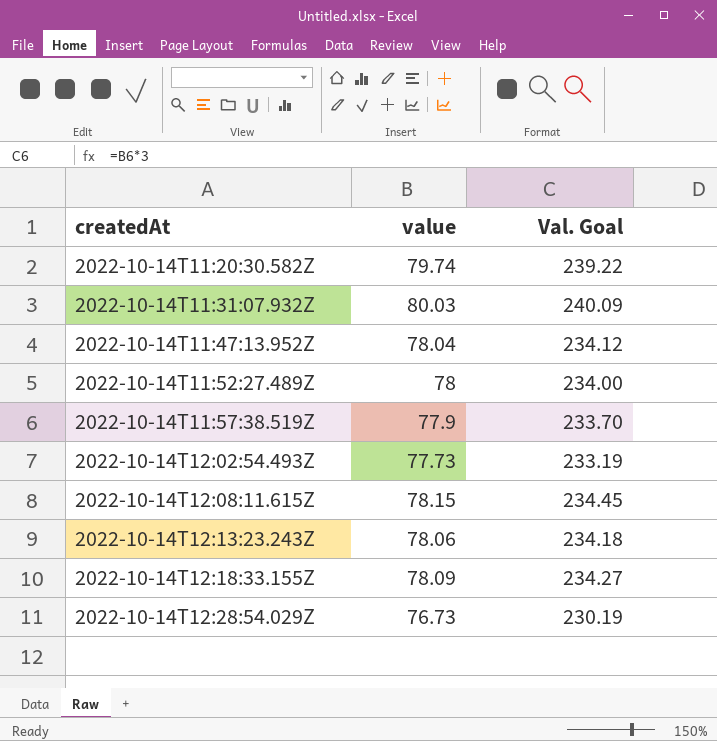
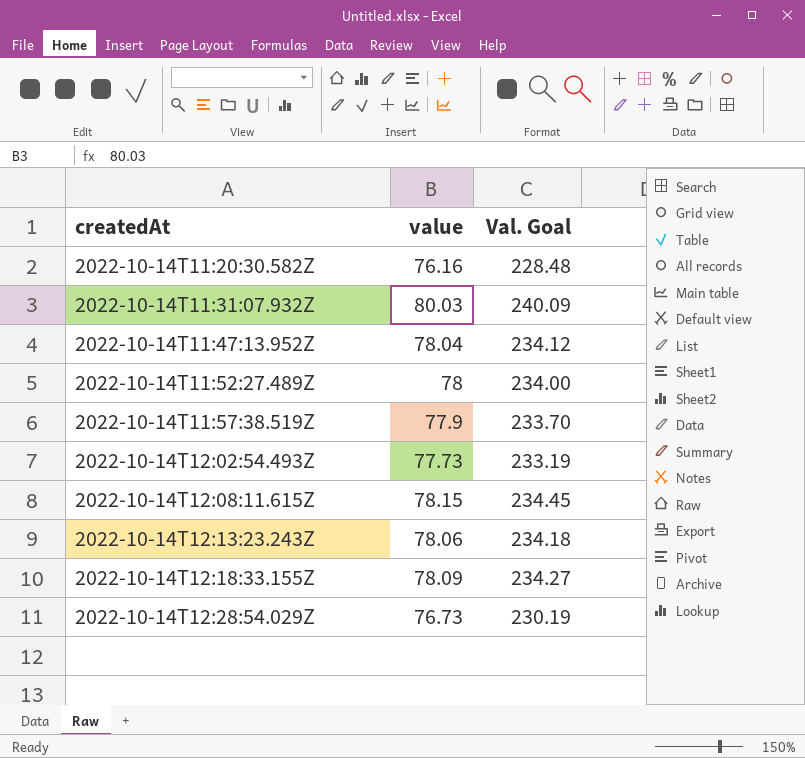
2022-10-14T11:20:30.582Z | value: 79.74 -> 76.16
2022-10-14T11:20:30.582Z | Val. Goal: 239.22 -> 228.48

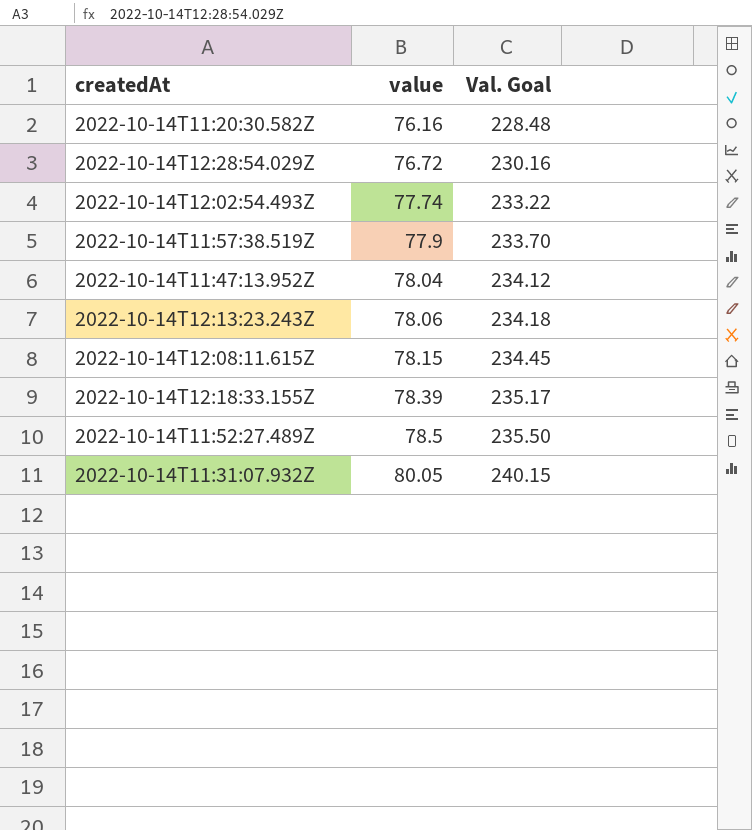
row order: createdAt ascending -> value ascending
2022-10-14T12:28:54.029Z | value: 76.73 -> 76.72
2022-10-14T12:28:54.029Z | Val. Goal: 230.19 -> 230.16
2022-10-14T12:02:54.493Z | value: 77.73 -> 77.74
2022-10-14T12:02:54.493Z | Val. Goal: 233.19 -> 233.22
2022-10-14T12:18:33.155Z | value: 78.09 -> 78.39
2022-10-14T12:18:33.155Z | Val. Goal: 234.27 -> 235.17
2022-10-14T11:52:27.489Z | value: 78 -> 78.5
2022-10-14T11:52:27.489Z | Val. Goal: 234.00 -> 235.50
2022-10-14T11:31:07.932Z | value: 80.03 -> 80.05
2022-10-14T11:31:07.932Z | Val. Goal: 240.09 -> 240.15

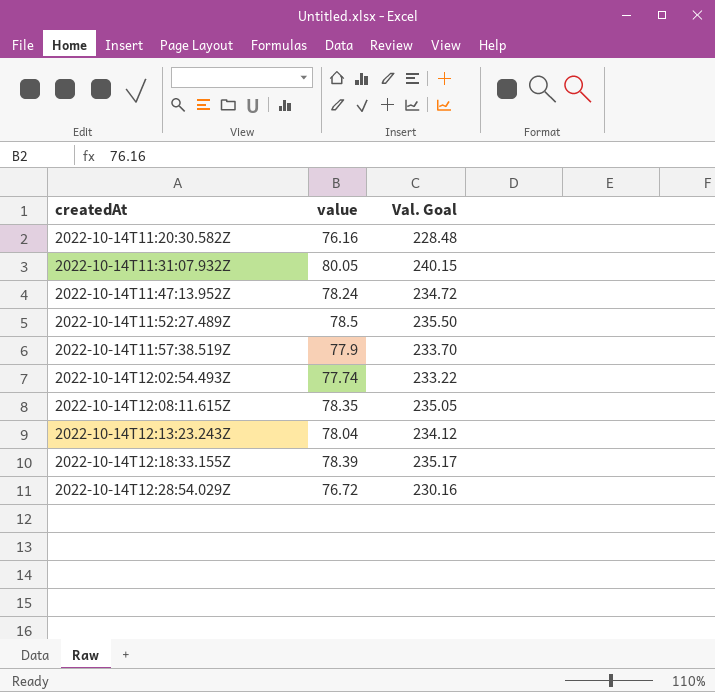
row order: value ascending -> createdAt ascending
2022-10-14T11:47:13.952Z | value: 78.04 -> 78.24
2022-10-14T11:47:13.952Z | Val. Goal: 234.12 -> 234.72
2022-10-14T12:08:11.615Z | value: 78.15 -> 78.35
2022-10-14T12:08:11.615Z | Val. Goal: 234.45 -> 235.05
2022-10-14T12:13:23.243Z | value: 78.06 -> 78.04
2022-10-14T12:13:23.243Z | Val. Goal: 234.18 -> 234.12

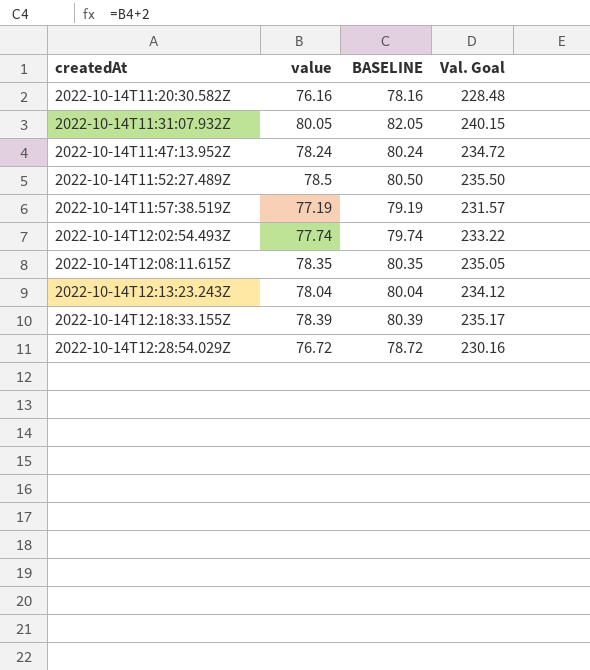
column BASELINE | formula: none -> [value] + 2
2022-10-14T11:57:38.519Z | value: 77.9 -> 77.19
2022-10-14T11:57:38.519Z | Val. Goal: 233.70 -> 231.57

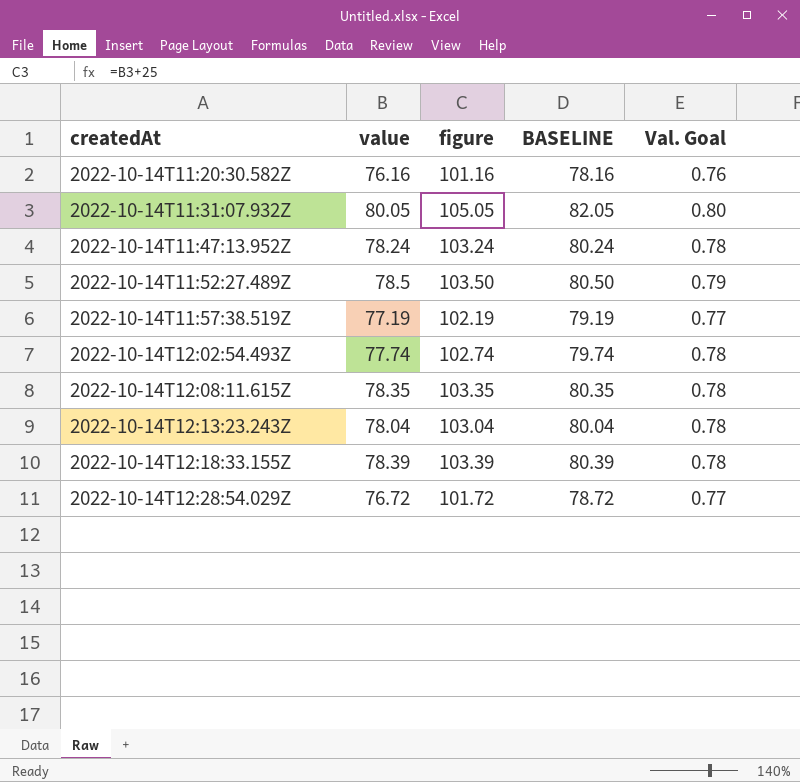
column figure | formula: none -> [value] + 25
column Val. Goal | formula: [value] * 3 -> [value] * 0.01

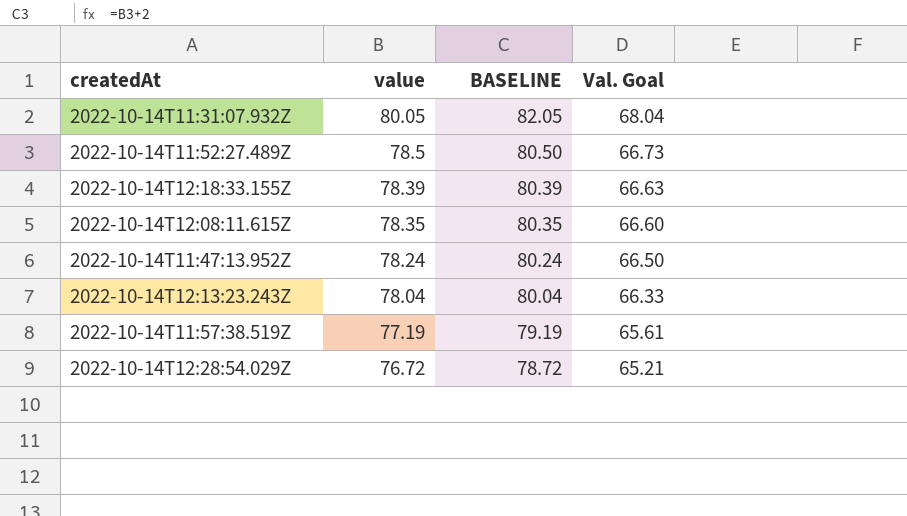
row order: createdAt ascending -> value descending
column figure | formula: [value] + 25 -> none
column Val. Goal | formula: [value] * 0.01 -> [value] * 0.85
row 2022-10-14T11:20:30.582Z: 76.16 | 101.16 | 78.16 | 0.76 -> none
row 2022-10-14T12:02:54.493Z: 77.74 | 102.74 | 79.74 | 0.78 -> none

